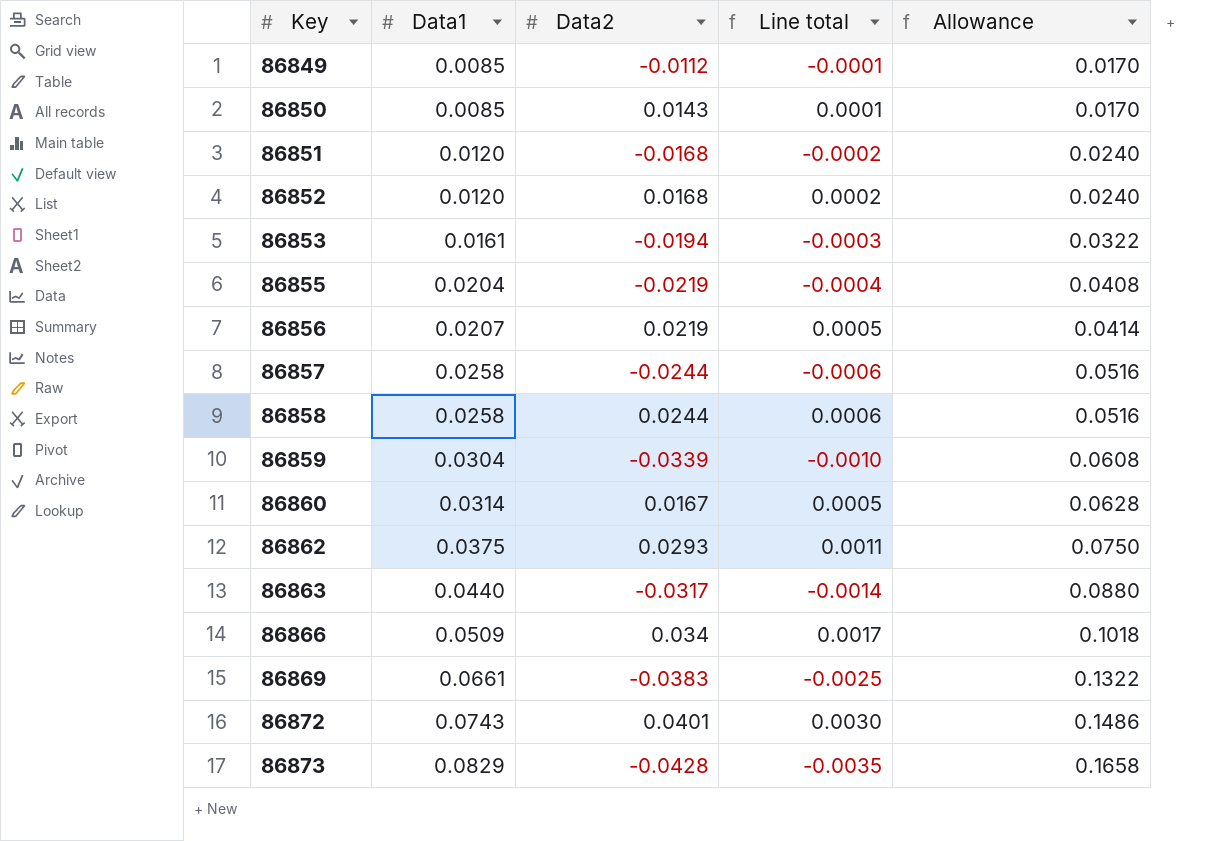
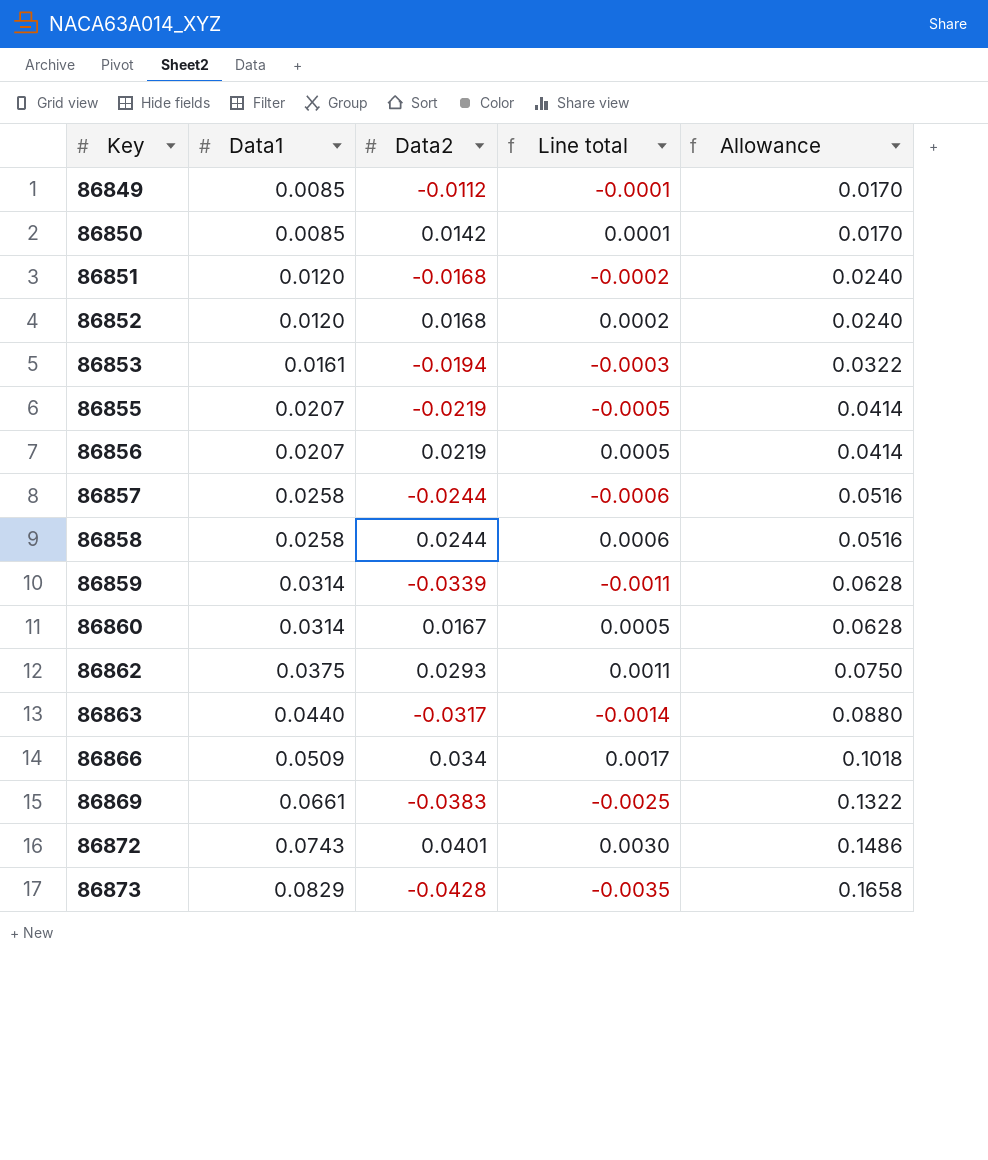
86850 | Data2: 0.0143 -> 0.0142
86855 | Data1: 0.0204 -> 0.0207
86855 | Line total: -0.0004 -> -0.0005
86855 | Allowance: 0.0408 -> 0.0414
86859 | Data1: 0.0304 -> 0.0314
86859 | Line total: -0.0010 -> -0.0011
86859 | Allowance: 0.0608 -> 0.0628

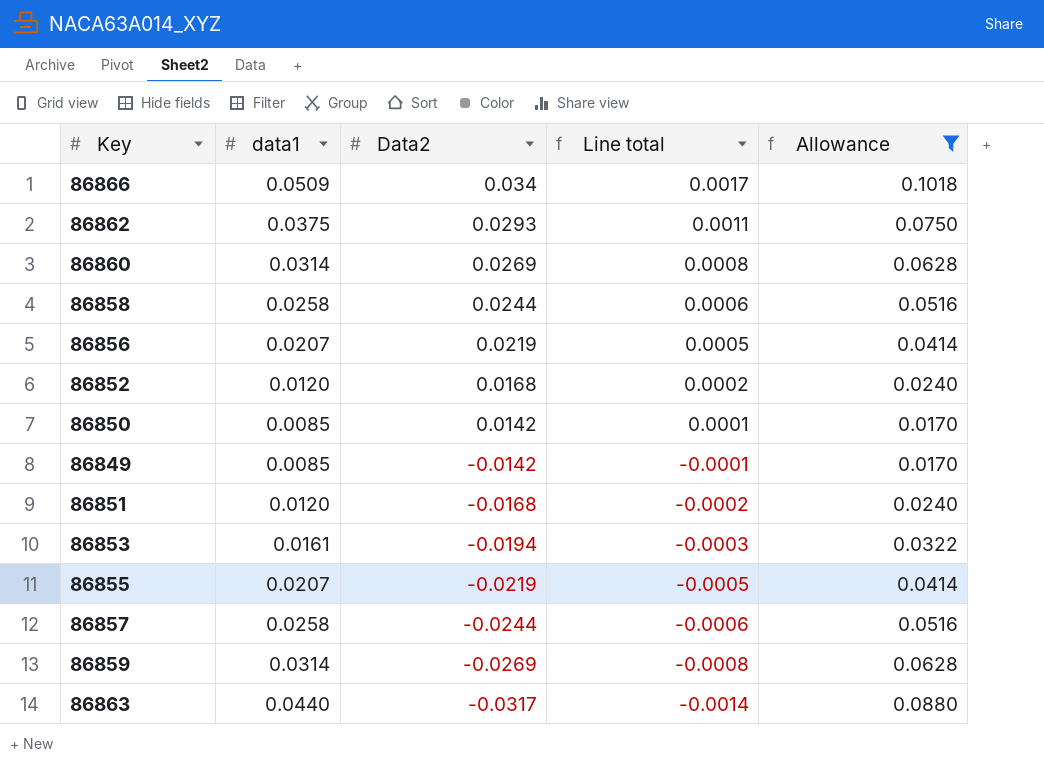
filter: none -> Allowance <= 0.1018
row order: Key ascending -> Data2 descending
column name: Data1 -> data1
86860 | Data2: 0.0167 -> 0.0269
86860 | Line total: 0.0005 -> 0.0008
86849 | Data2: -0.0112 -> -0.0142
86859 | Data2: -0.0339 -> -0.0269
86859 | Line total: -0.0011 -> -0.0008

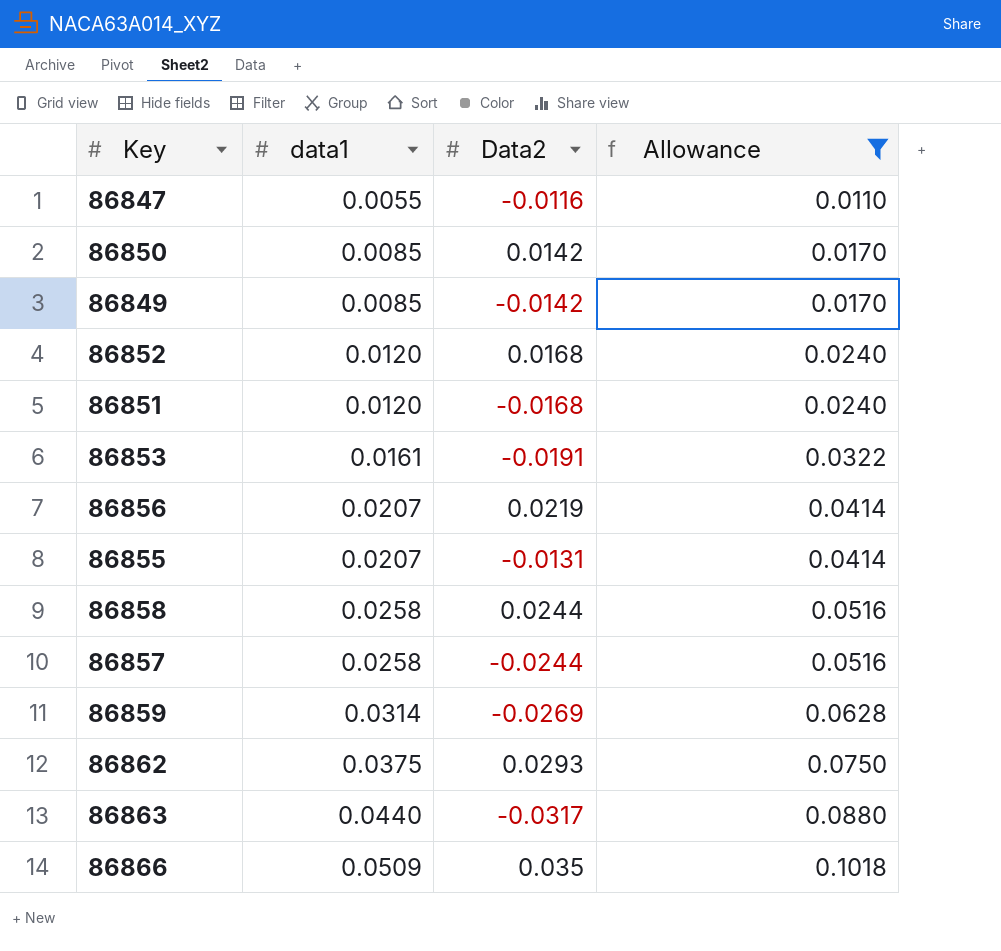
row order: Data2 descending -> data1 ascending
column Line total | formula: [data1] * [Data2] -> none
row 86860: 0.0314 | 0.0269 | 0.0008 | 0.0628 -> none
row 86847: none -> 0.0055 | -0.0116 | 0.0110
86853 | Data2: -0.0194 -> -0.0191
86855 | Data2: -0.0219 -> -0.0131
86866 | Data2: 0.034 -> 0.035

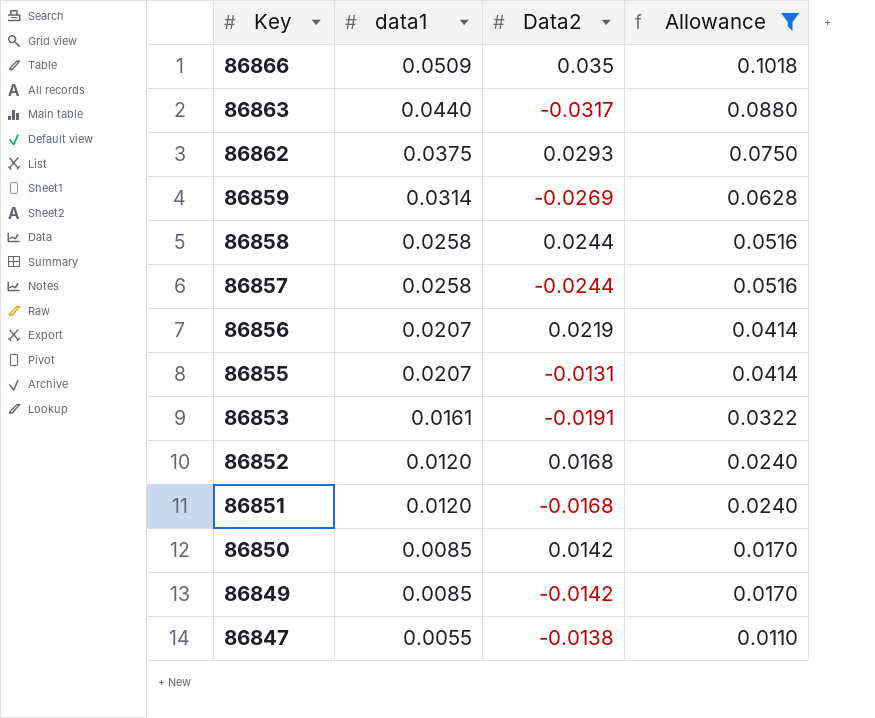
row order: data1 ascending -> Key descending
86847 | Data2: -0.0116 -> -0.0138

